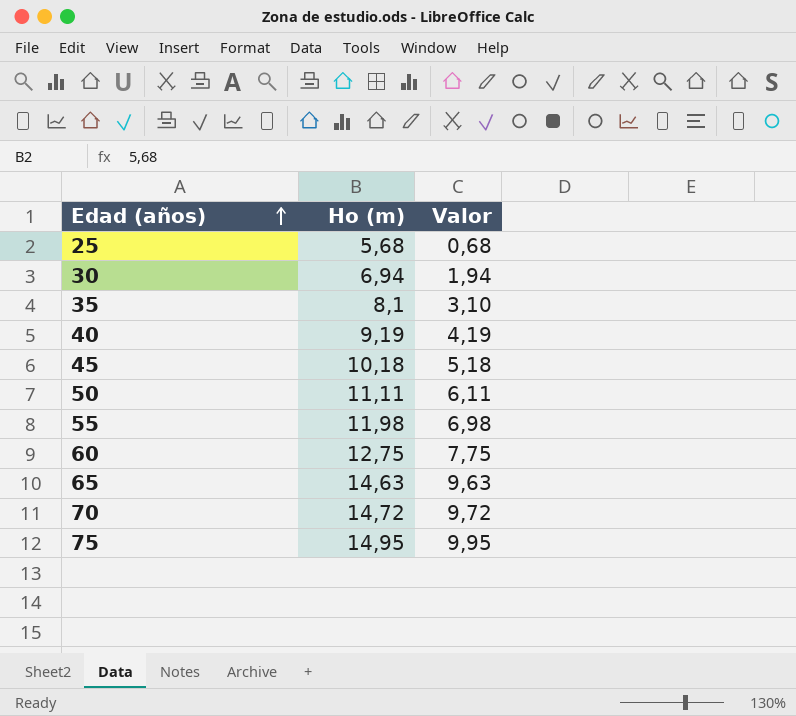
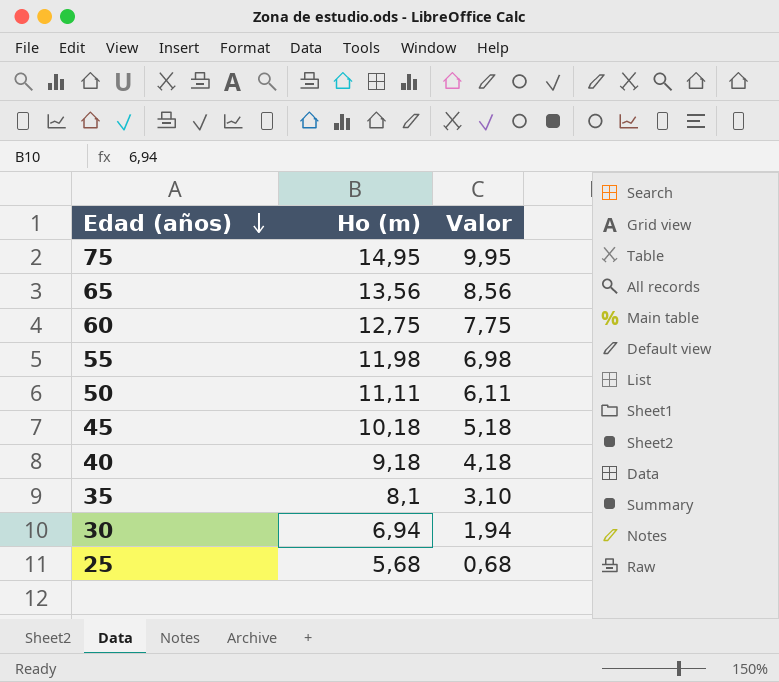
row order: Edad (años) ascending -> Edad (años) descending
row 70: 14,72 | 9,72 -> none
65 | Ho (m): 14,63 -> 13,56
65 | Valor: 9,63 -> 8,56
40 | Ho (m): 9,19 -> 9,18
40 | Valor: 4,19 -> 4,18

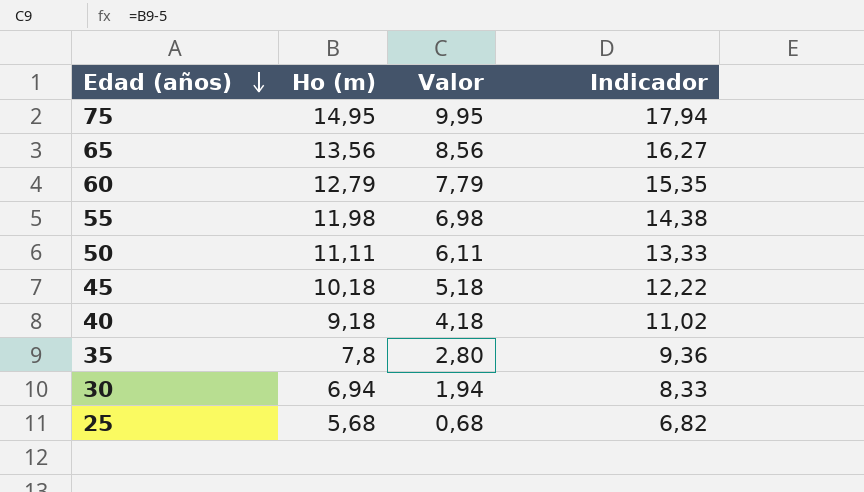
column Indicador | formula: none -> [Ho (m)] * 1,2
60 | Ho (m): 12,75 -> 12,79
60 | Valor: 7,75 -> 7,79
35 | Ho (m): 8,1 -> 7,8
35 | Valor: 3,10 -> 2,80

